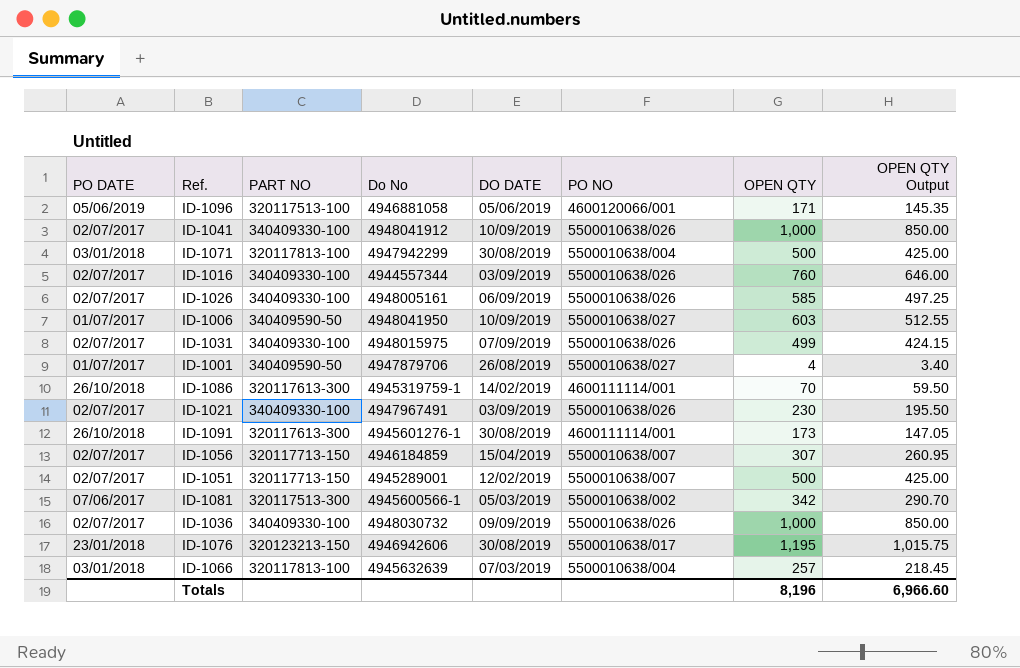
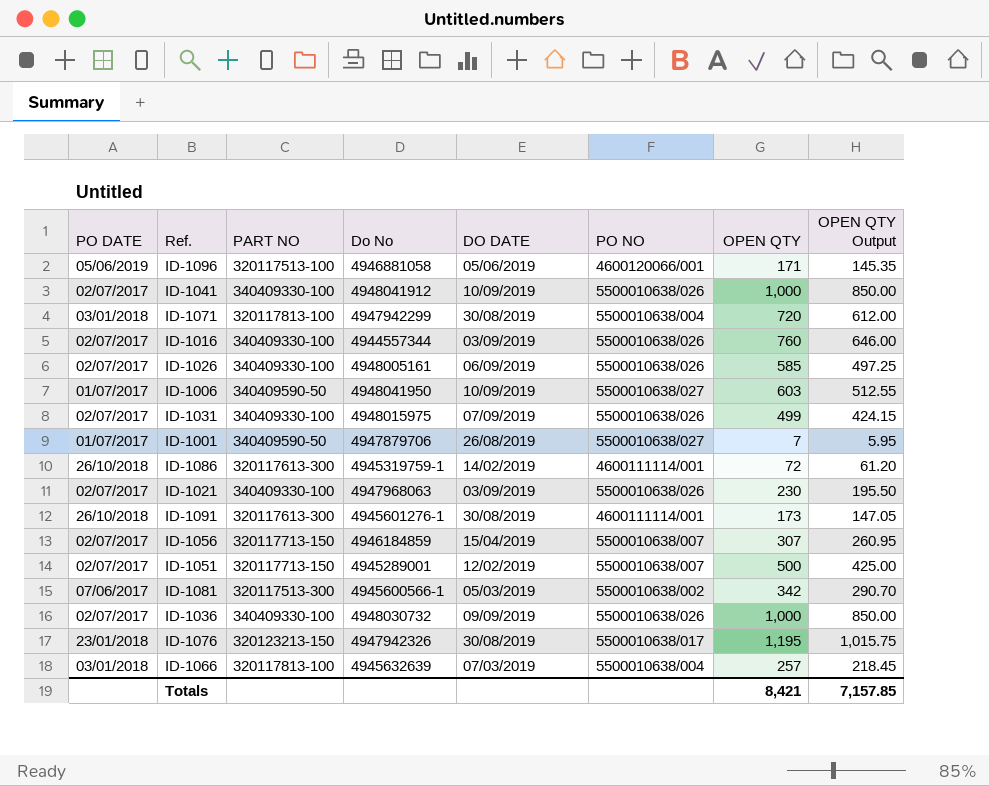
ID-1071 | OPEN QTY: 500 -> 720
ID-1071 | OPEN QTY Output: 425.00 -> 612.00
ID-1001 | OPEN QTY: 4 -> 7
ID-1001 | OPEN QTY Output: 3.40 -> 5.95
ID-1086 | OPEN QTY: 70 -> 72
ID-1086 | OPEN QTY Output: 59.50 -> 61.20
ID-1021 | Do No: 4947967491 -> 4947968063
ID-1076 | Do No: 4946942606 -> 4947942326
Totals | OPEN QTY: 8,196 -> 8,421
Totals | OPEN QTY Output: 6,966.60 -> 7,157.85

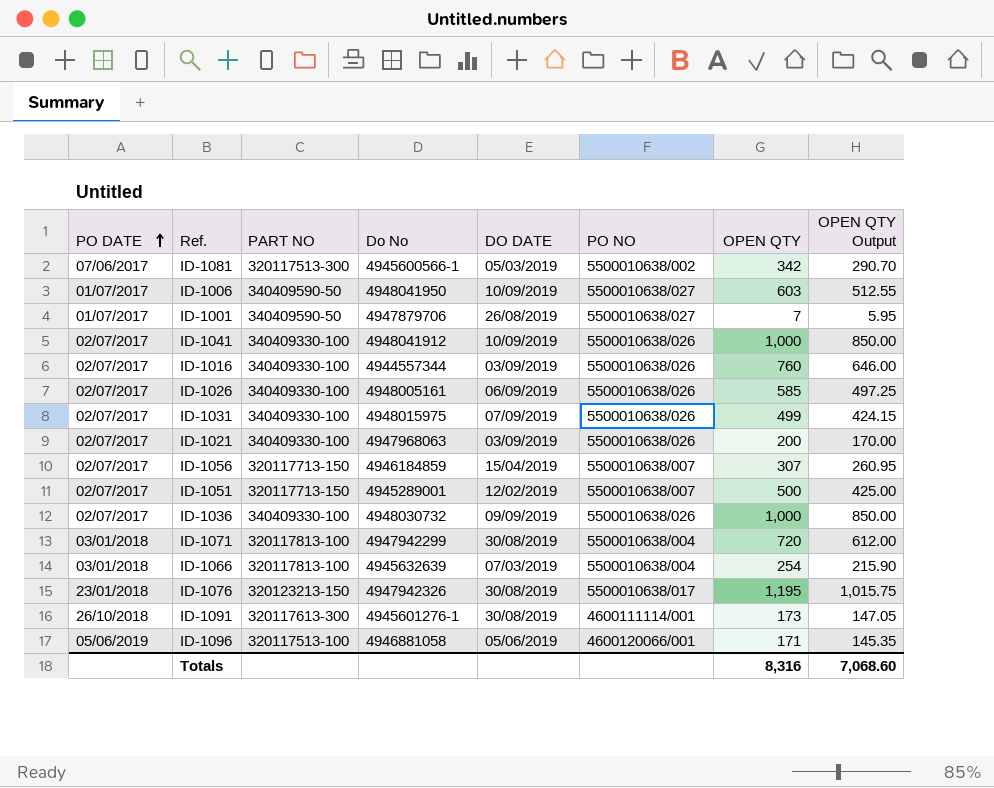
row order: none -> PO DATE ascending
row ID-1086: 26/10/2018 | 320117613-300 | 4945319759-1 | 14/02/2019 | 4600111114/001 | 72 | 61.20 -> none
ID-1021 | OPEN QTY: 230 -> 200
ID-1021 | OPEN QTY Output: 195.50 -> 170.00
ID-1066 | OPEN QTY: 257 -> 254
ID-1066 | OPEN QTY Output: 218.45 -> 215.90
Totals | OPEN QTY: 8,421 -> 8,316
Totals | OPEN QTY Output: 7,157.85 -> 7,068.60

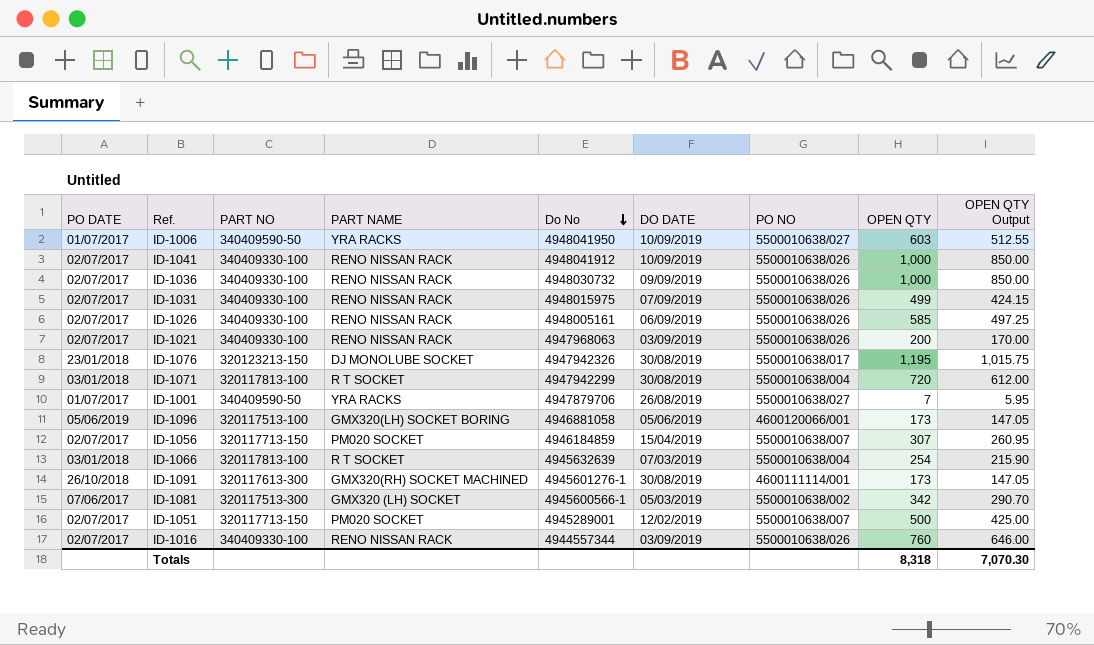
row order: PO DATE ascending -> Do No descending
column PART NAME | position: none -> 4
ID-1096 | OPEN QTY: 171 -> 173
ID-1096 | OPEN QTY Output: 145.35 -> 147.05
Totals | OPEN QTY: 8,316 -> 8,318
Totals | OPEN QTY Output: 7,068.60 -> 7,070.30

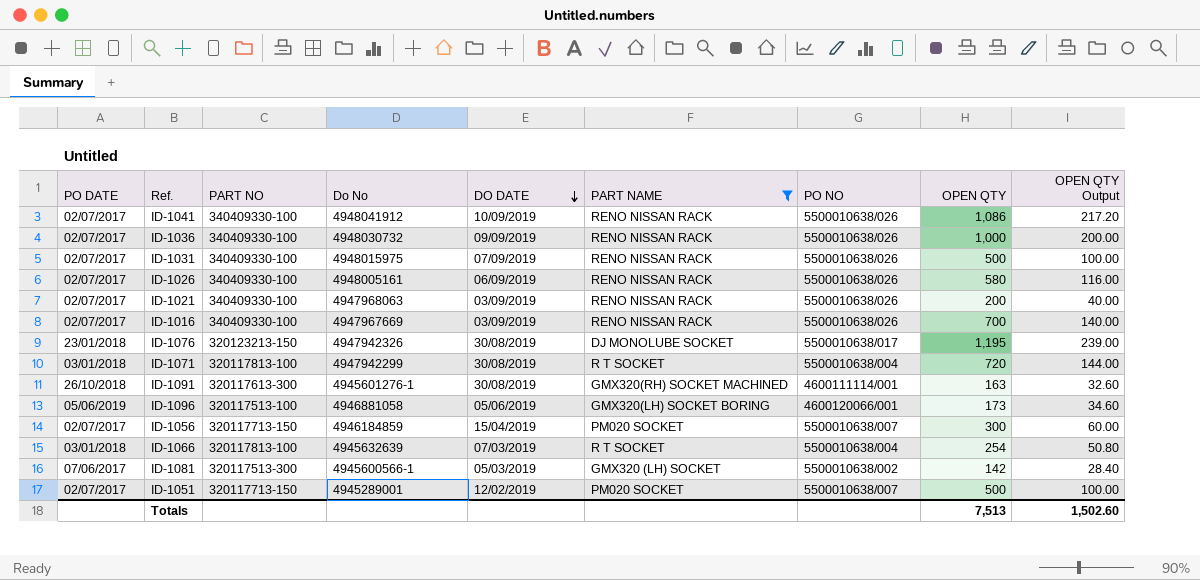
filter: none -> PART NAME != YRA RACKS
row order: Do No descending -> DO DATE descending
column PART NAME | position: 4 -> 6
column OPEN QTY Output | formula: [OPEN QTY] * 0.85 -> [OPEN QTY] * 0.2
ID-1041 | OPEN QTY: 1,000 -> 1,086
ID-1031 | OPEN QTY: 499 -> 500
ID-1026 | OPEN QTY: 585 -> 580
ID-1016 | Do No: 4944557344 -> 4947967669
ID-1016 | OPEN QTY: 760 -> 700
ID-1091 | OPEN QTY: 173 -> 163
ID-1056 | OPEN QTY: 307 -> 300
ID-1081 | OPEN QTY: 342 -> 142
Totals | OPEN QTY: 8,318 -> 7,513
Totals | OPEN QTY Output: 7,070.30 -> 1,502.60

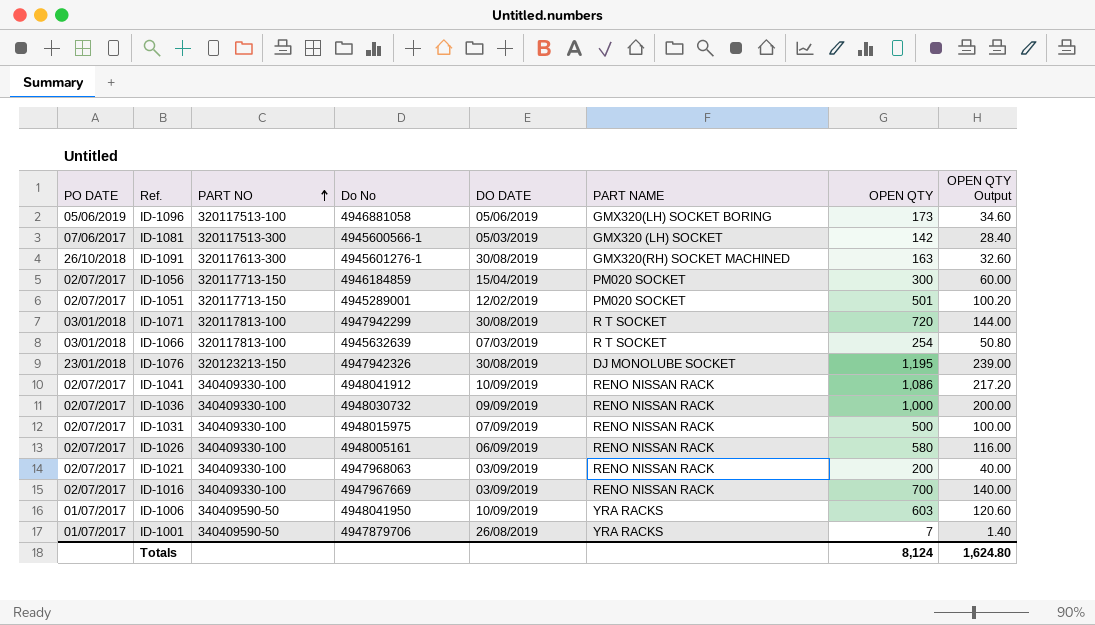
filter: PART NAME != YRA RACKS -> none
row order: DO DATE descending -> PART NO ascending
column PO NO | position: 7 -> none
ID-1051 | OPEN QTY: 500 -> 501
ID-1051 | OPEN QTY Output: 100.00 -> 100.20
Totals | OPEN QTY: 7,513 -> 8,124
Totals | OPEN QTY Output: 1,502.60 -> 1,624.80

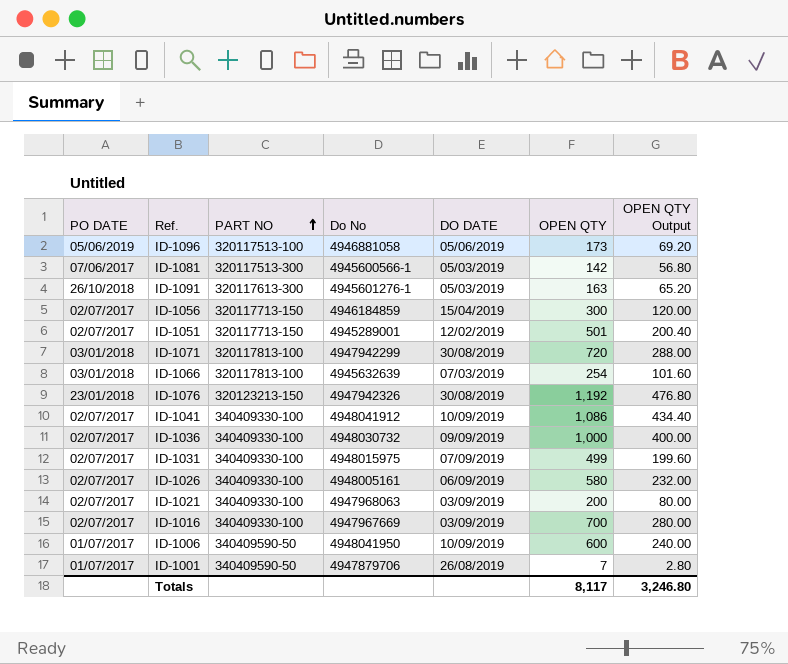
column PART NAME | position: 6 -> none
column OPEN QTY Output | formula: [OPEN QTY] * 0.2 -> [OPEN QTY] * 0.4
ID-1091 | DO DATE: 30/08/2019 -> 05/03/2019
ID-1076 | OPEN QTY: 1,195 -> 1,192
ID-1031 | OPEN QTY: 500 -> 499
ID-1006 | OPEN QTY: 603 -> 600
Totals | OPEN QTY: 8,124 -> 8,117
Totals | OPEN QTY Output: 1,624.80 -> 3,246.80

